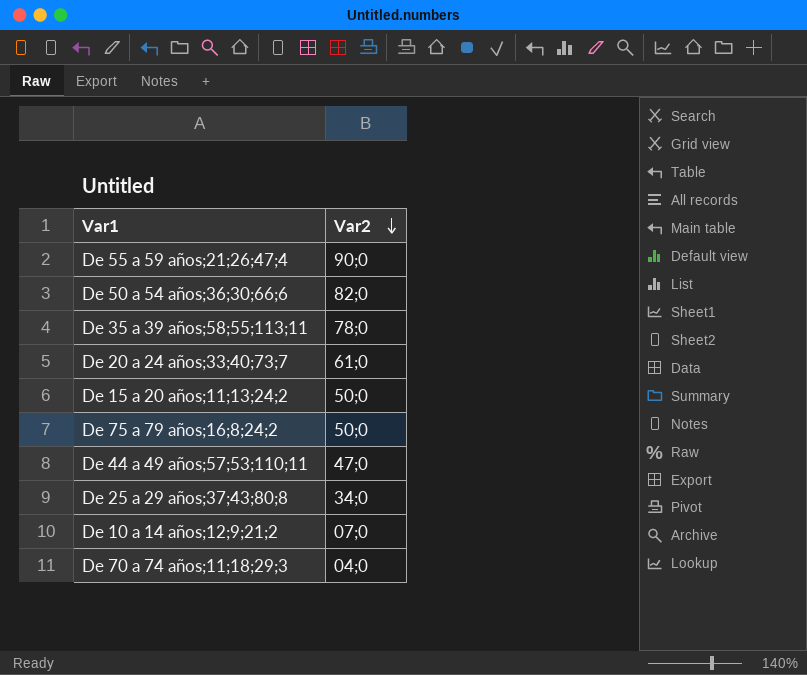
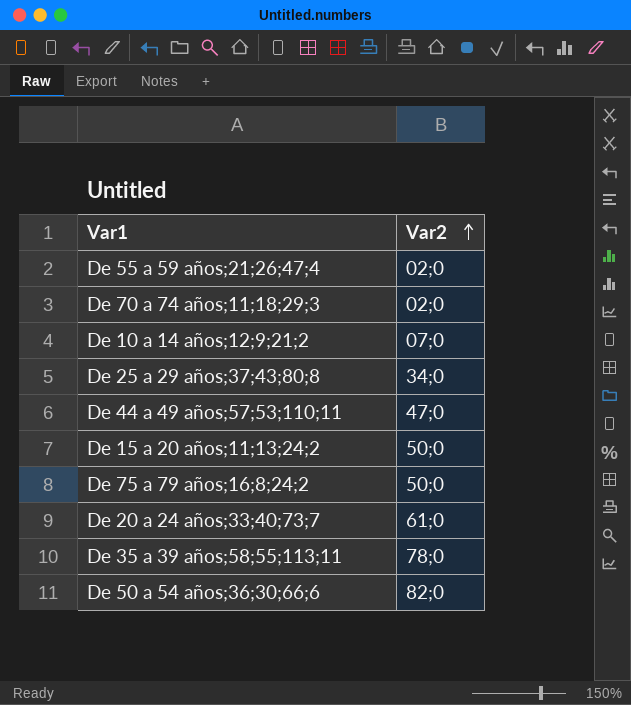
row order: Var2 descending -> Var2 ascending
De 55 a 59 años;21;26;47;4 | Var2: 90;0 -> 02;0
De 70 a 74 años;11;18;29;3 | Var2: 04;0 -> 02;0

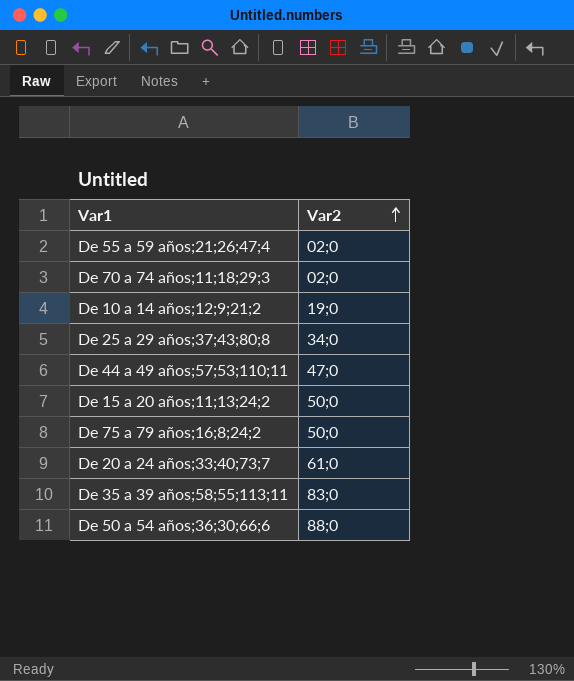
De 10 a 14 años;12;9;21;2 | Var2: 07;0 -> 19;0
De 35 a 39 años;58;55;113;11 | Var2: 78;0 -> 83;0
De 50 a 54 años;36;30;66;6 | Var2: 82;0 -> 88;0

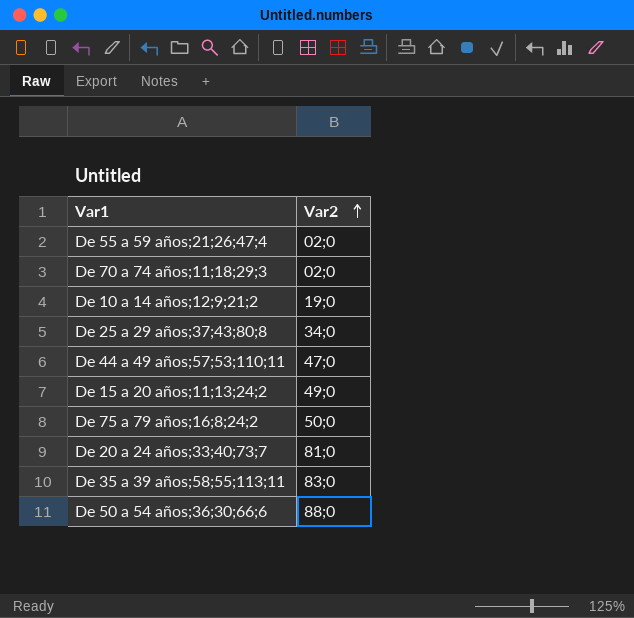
De 15 a 20 años;11;13;24;2 | Var2: 50;0 -> 49;0
De 20 a 24 años;33;40;73;7 | Var2: 61;0 -> 81;0

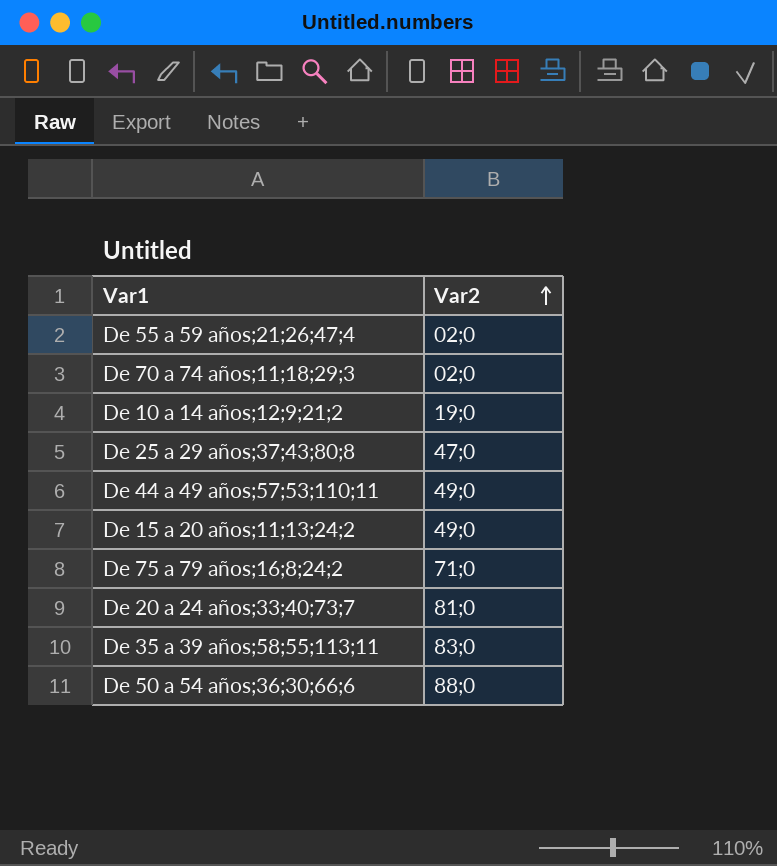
De 25 a 29 años;37;43;80;8 | Var2: 34;0 -> 47;0
De 44 a 49 años;57;53;110;11 | Var2: 47;0 -> 49;0
De 75 a 79 años;16;8;24;2 | Var2: 50;0 -> 71;0

